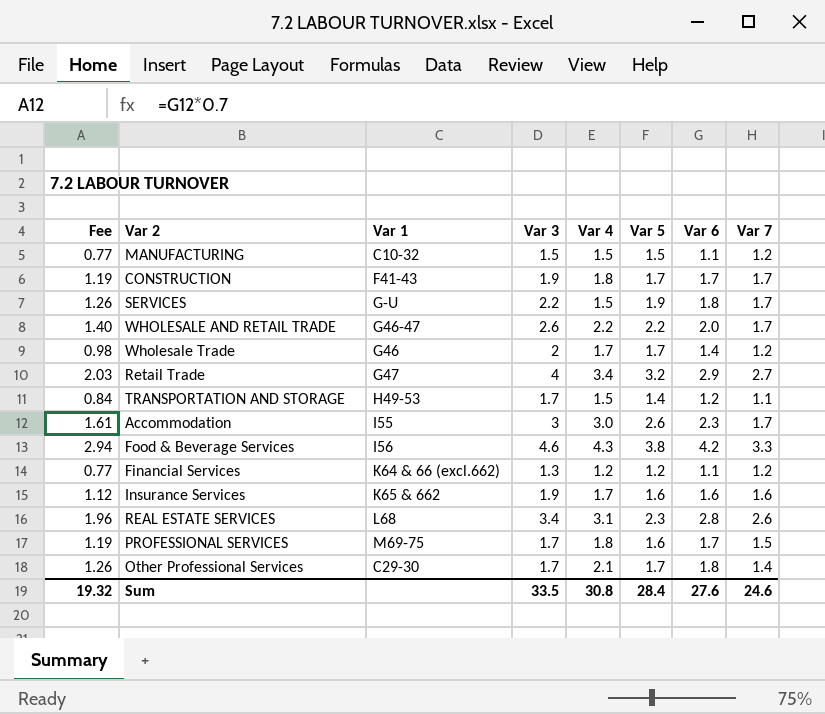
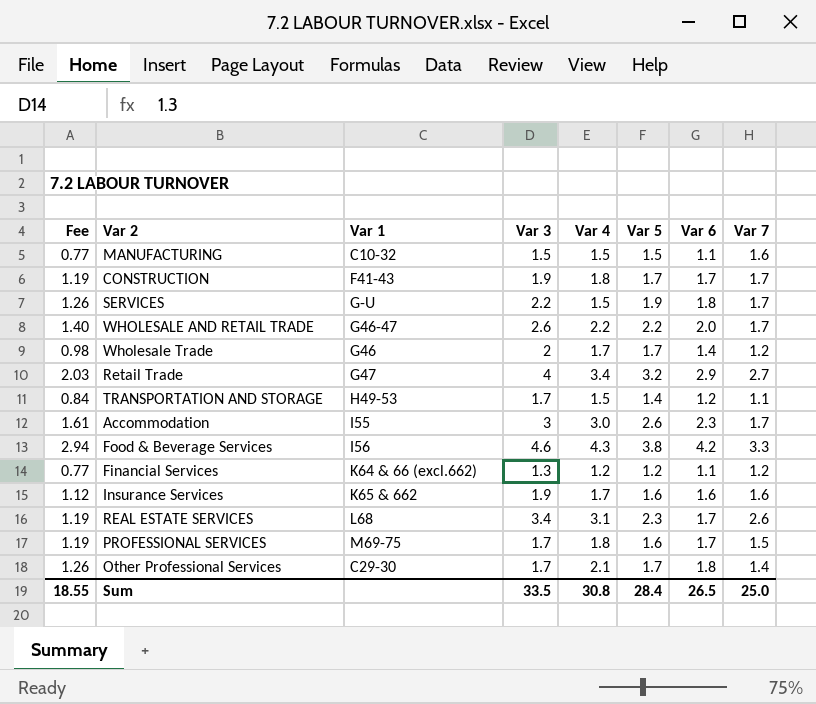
MANUFACTURING | Var 7: 1.2 -> 1.6
REAL ESTATE SERVICES | Fee: 1.96 -> 1.19
REAL ESTATE SERVICES | Var 6: 2.8 -> 1.7
Sum | Fee: 19.32 -> 18.55
Sum | Var 6: 27.6 -> 26.5
Sum | Var 7: 24.6 -> 25.0

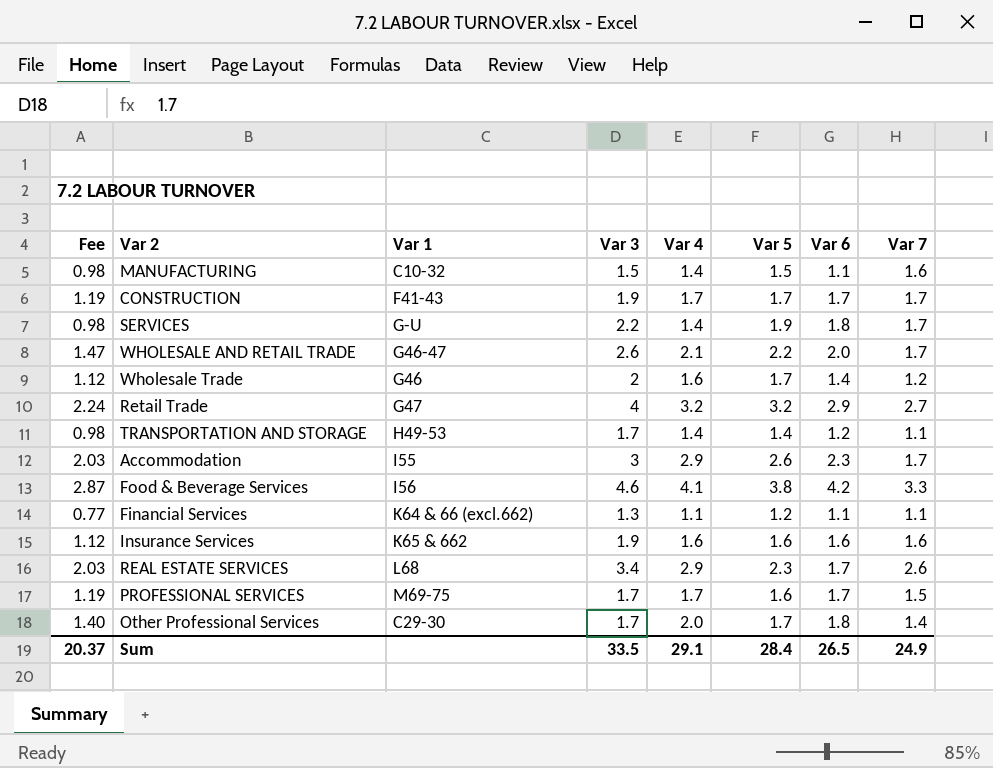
column Fee | formula: [Var 6] * 0.7 -> [Var 4] * 0.7
MANUFACTURING | Var 4: 1.5 -> 1.4
CONSTRUCTION | Var 4: 1.8 -> 1.7
SERVICES | Var 4: 1.5 -> 1.4
WHOLESALE AND RETAIL TRADE | Var 4: 2.2 -> 2.1
Wholesale Trade | Var 4: 1.7 -> 1.6
Retail Trade | Var 4: 3.4 -> 3.2
TRANSPORTATION AND STORAGE | Var 4: 1.5 -> 1.4
Accommodation | Var 4: 3.0 -> 2.9
Food & Beverage Services | Var 4: 4.3 -> 4.1
Financial Services | Var 4: 1.2 -> 1.1
Financial Services | Var 7: 1.2 -> 1.1
Insurance Services | Var 4: 1.7 -> 1.6
REAL ESTATE SERVICES | Var 4: 3.1 -> 2.9
PROFESSIONAL SERVICES | Var 4: 1.8 -> 1.7
Other Professional Services | Var 4: 2.1 -> 2.0
Sum | Fee: 18.55 -> 20.37
Sum | Var 4: 30.8 -> 29.1
Sum | Var 7: 25.0 -> 24.9

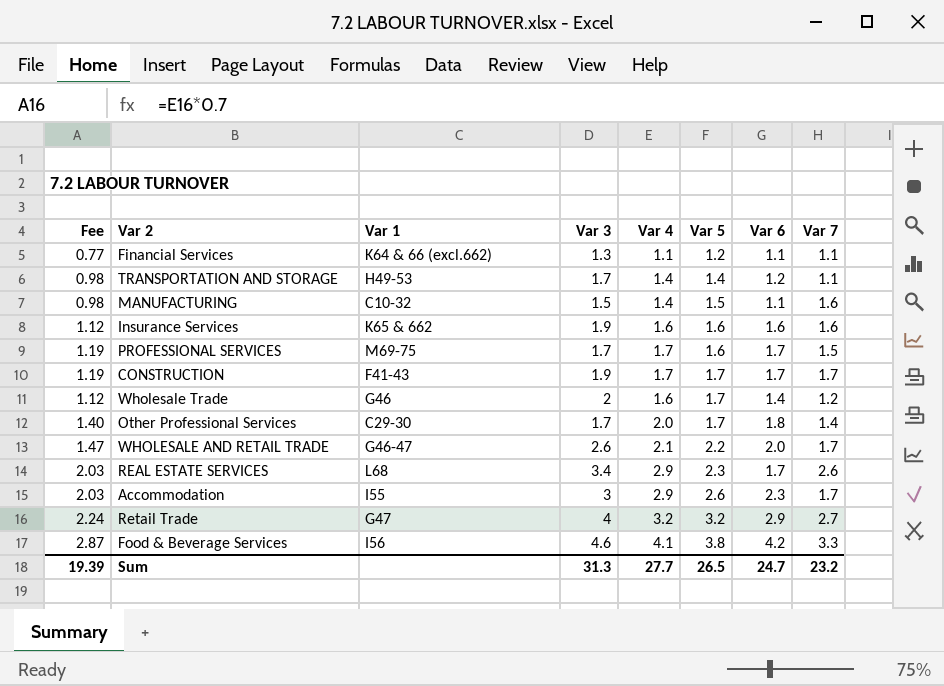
row order: none -> Var 5 ascending
row SERVICES: 0.98 | G-U | 2.2 | 1.4 | 1.9 | 1.8 | 1.7 -> none
Sum | Fee: 20.37 -> 19.39
Sum | Var 3: 33.5 -> 31.3
Sum | Var 4: 29.1 -> 27.7
Sum | Var 5: 28.4 -> 26.5
Sum | Var 6: 26.5 -> 24.7
Sum | Var 7: 24.9 -> 23.2

